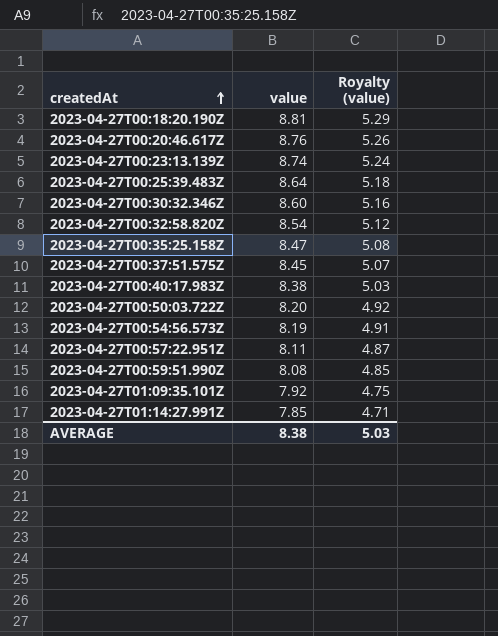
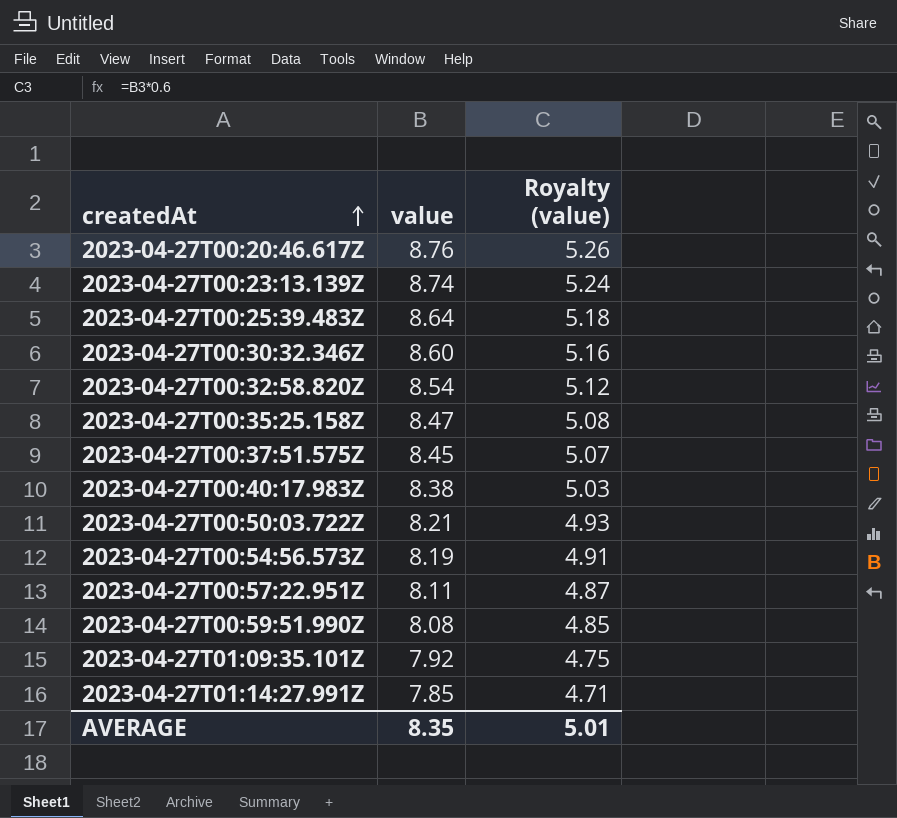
row 2023-04-27T00:18:20.190Z: 8.81 | 5.29 -> none
2023-04-27T00:50:03.722Z | value: 8.20 -> 8.21
2023-04-27T00:50:03.722Z | Royalty (value): 4.92 -> 4.93
AVERAGE | value: 8.38 -> 8.35
AVERAGE | Royalty (value): 5.03 -> 5.01

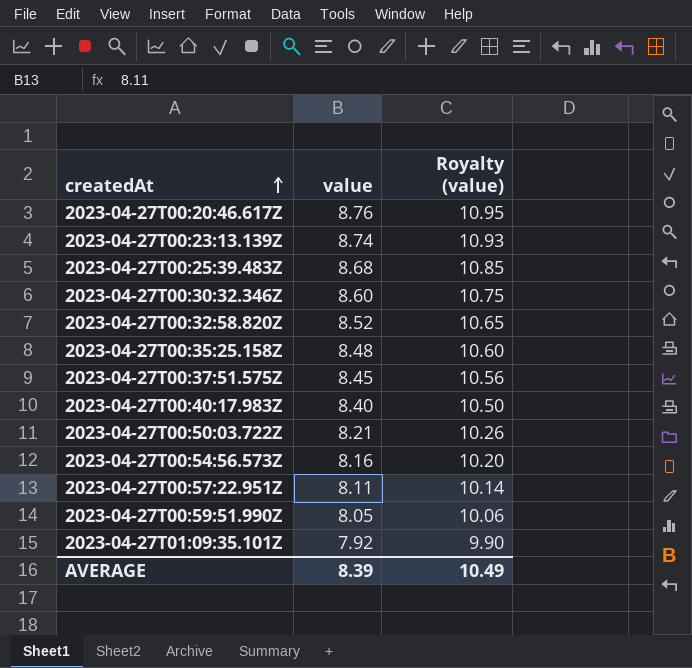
column Royalty (value) | formula: [value] * 0.6 -> [value] * 1.25
row 2023-04-27T01:14:27.991Z: 7.85 | 4.71 -> none
2023-04-27T00:25:39.483Z | value: 8.64 -> 8.68
2023-04-27T00:32:58.820Z | value: 8.54 -> 8.52
2023-04-27T00:35:25.158Z | value: 8.47 -> 8.48
2023-04-27T00:40:17.983Z | value: 8.38 -> 8.40
2023-04-27T00:54:56.573Z | value: 8.19 -> 8.16
2023-04-27T00:59:51.990Z | value: 8.08 -> 8.05
AVERAGE | value: 8.35 -> 8.39
AVERAGE | Royalty (value): 5.01 -> 10.49

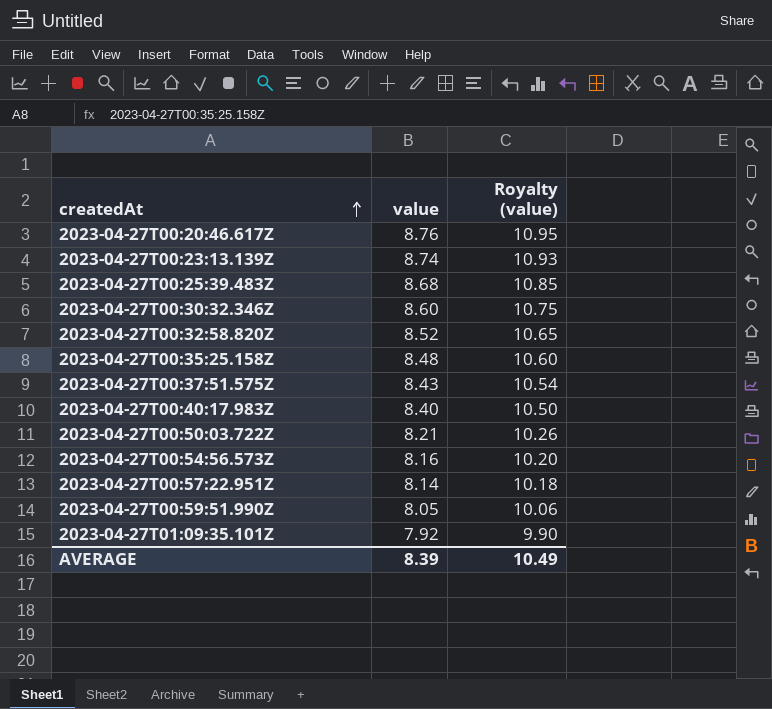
2023-04-27T00:37:51.575Z | value: 8.45 -> 8.43
2023-04-27T00:37:51.575Z | Royalty (value): 10.56 -> 10.54
2023-04-27T00:57:22.951Z | value: 8.11 -> 8.14
2023-04-27T00:57:22.951Z | Royalty (value): 10.14 -> 10.18

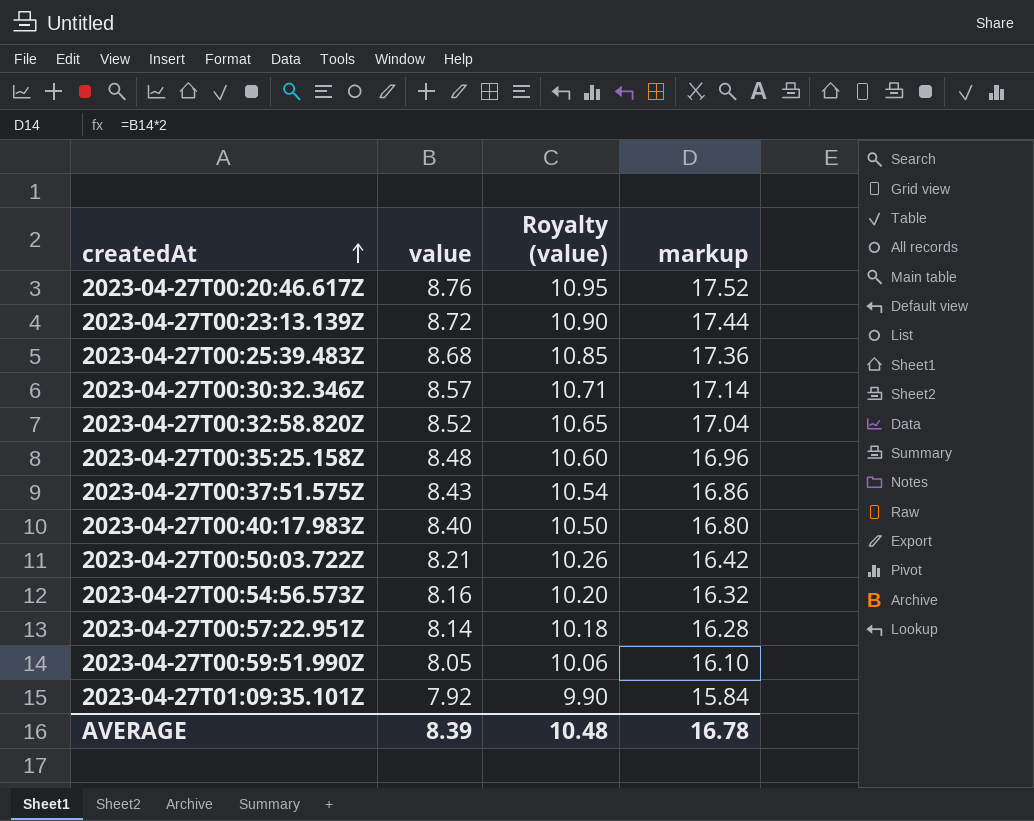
column markup | formula: none -> [value] * 2
2023-04-27T00:23:13.139Z | value: 8.74 -> 8.72
2023-04-27T00:23:13.139Z | Royalty (value): 10.93 -> 10.90
2023-04-27T00:30:32.346Z | value: 8.60 -> 8.57
2023-04-27T00:30:32.346Z | Royalty (value): 10.75 -> 10.71
AVERAGE | Royalty (value): 10.49 -> 10.48

